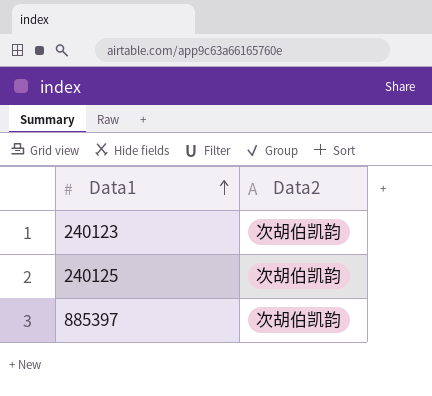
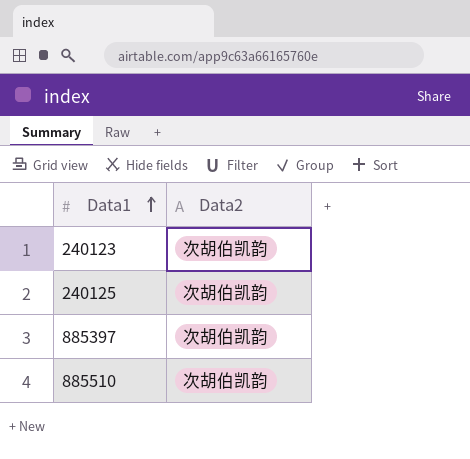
row 885510: none -> 次胡伯凯韵

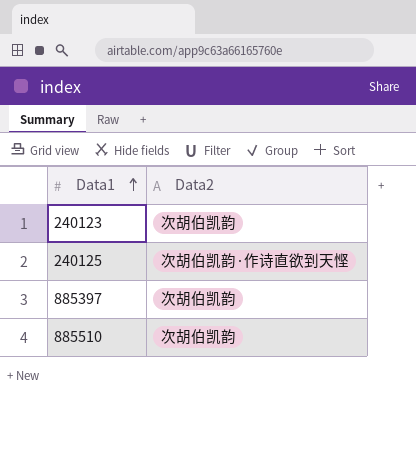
240125 | Data2: 次胡伯凯韵 -> 次胡伯凯韵·作诗直欲到天悭

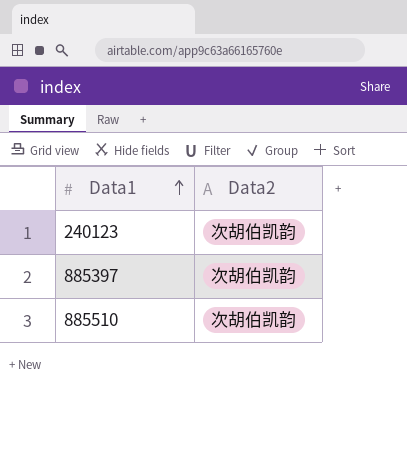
row 240125: 次胡伯凯韵·作诗直欲到天悭 -> none

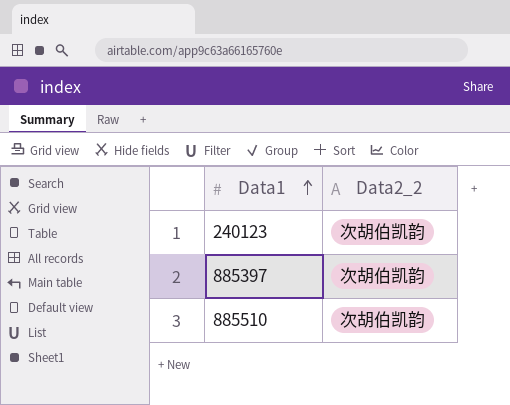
column name: Data2 -> Data2_2

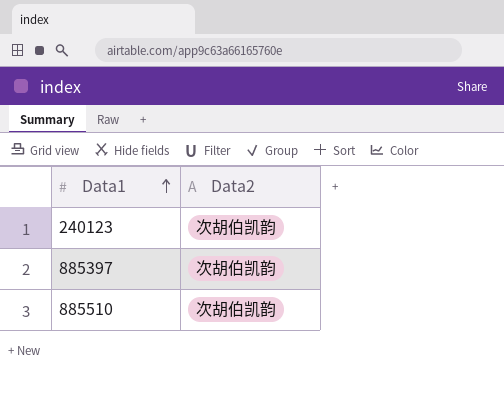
column name: Data2_2 -> Data2

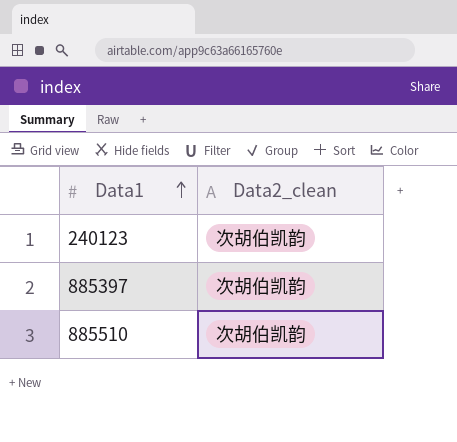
column name: Data2 -> Data2_clean

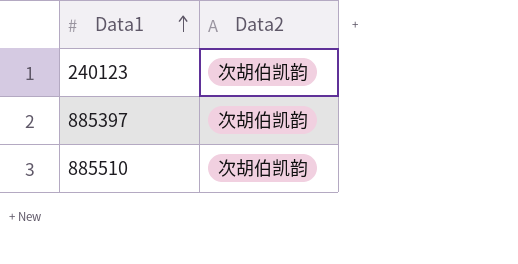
column name: Data2_clean -> Data2

